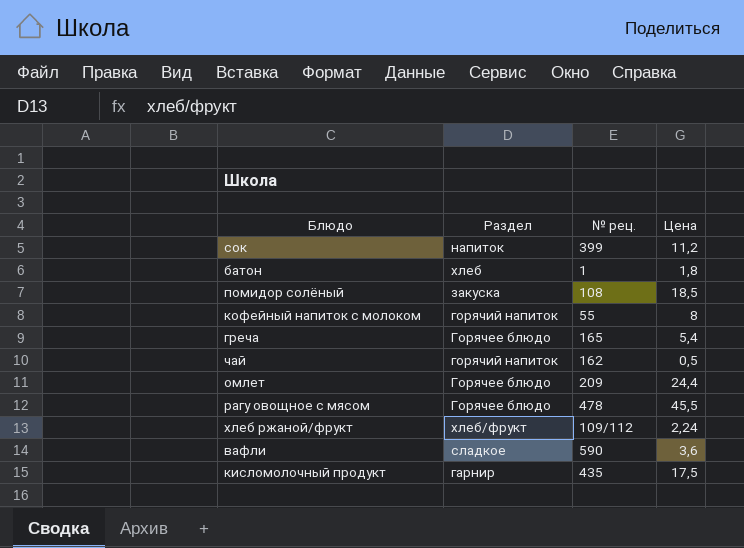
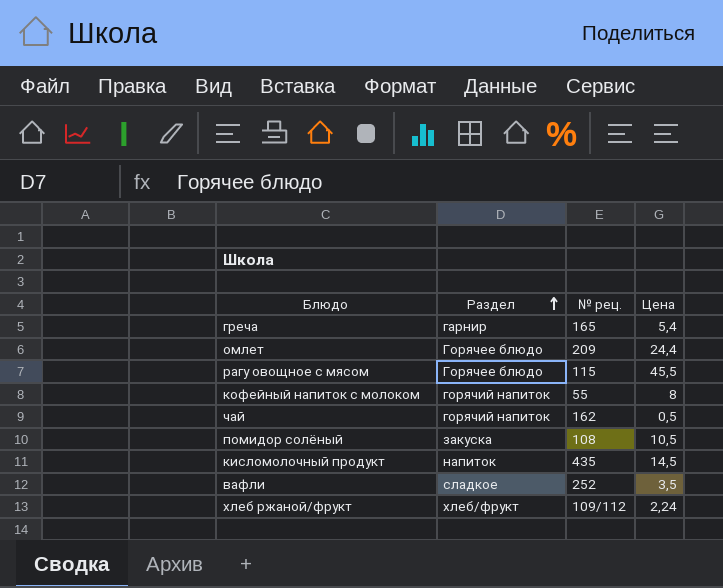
row order: none -> Раздел ascending
row сок: напиток | 399 | 11,2 -> none
row батон: хлеб | 1 | 1,8 -> none
греча | Раздел: Горячее блюдо -> гарнир
рагу овощное с мясом | № рец.: 478 -> 115
помидор солёный | Цена: 18,5 -> 10,5
кисломолочный продукт | Раздел: гарнир -> напиток
кисломолочный продукт | Цена: 17,5 -> 14,5
вафли | № рец.: 590 -> 252
вафли | Цена: 3,6 -> 3,5

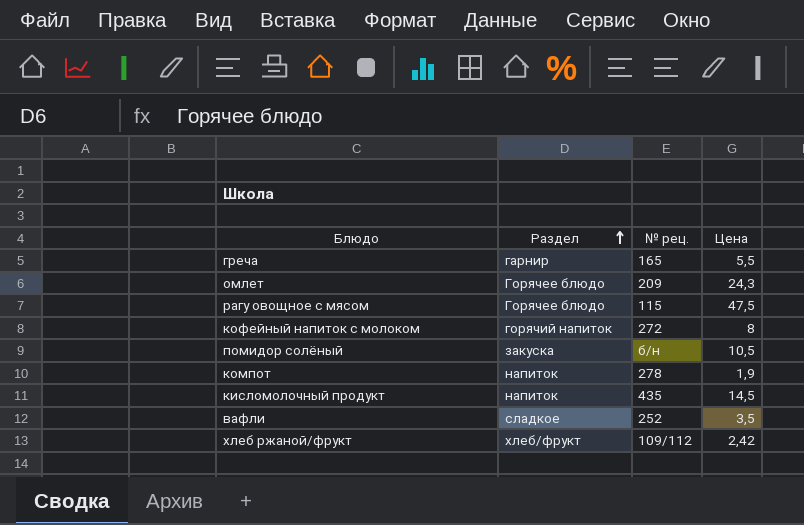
row чай: горячий напиток | 162 | 0,5 -> none
греча | Цена: 5,4 -> 5,5
омлет | Цена: 24,4 -> 24,3
рагу овощное с мясом | Цена: 45,5 -> 47,5
кофейный напиток с молоком | № рец.: 55 -> 272
помидор солёный | № рец.: 108 -> б/н
row компот: none -> напиток | 278 | 1,9
хлеб ржаной/фрукт | Цена: 2,24 -> 2,42

